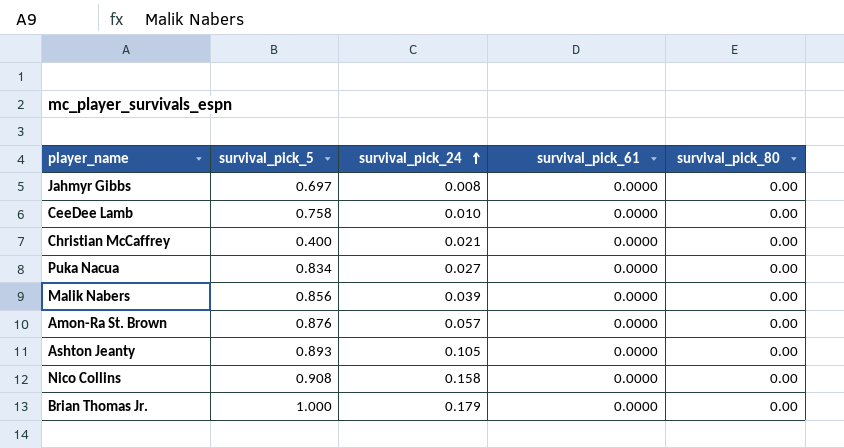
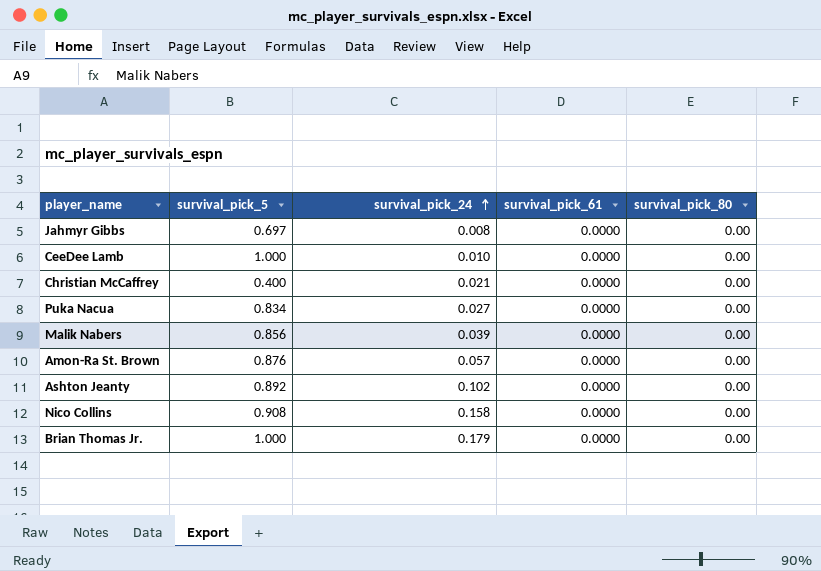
CeeDee Lamb | survival_pick_5: 0.758 -> 1.000
Ashton Jeanty | survival_pick_5: 0.893 -> 0.892
Ashton Jeanty | survival_pick_24: 0.105 -> 0.102

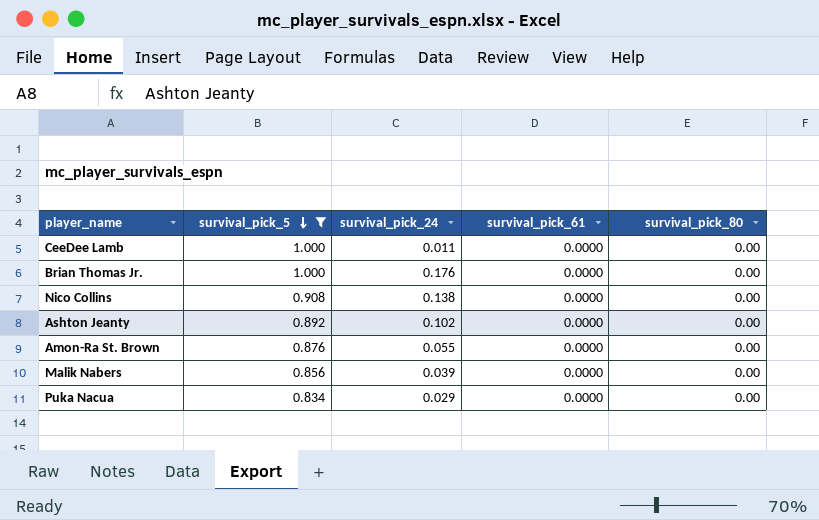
filter: none -> survival_pick_5 >= 0.834
row order: survival_pick_24 ascending -> survival_pick_5 descending
CeeDee Lamb | survival_pick_24: 0.010 -> 0.011
Brian Thomas Jr. | survival_pick_24: 0.179 -> 0.176
Nico Collins | survival_pick_24: 0.158 -> 0.138
Amon-Ra St. Brown | survival_pick_24: 0.057 -> 0.055
Puka Nacua | survival_pick_24: 0.027 -> 0.029

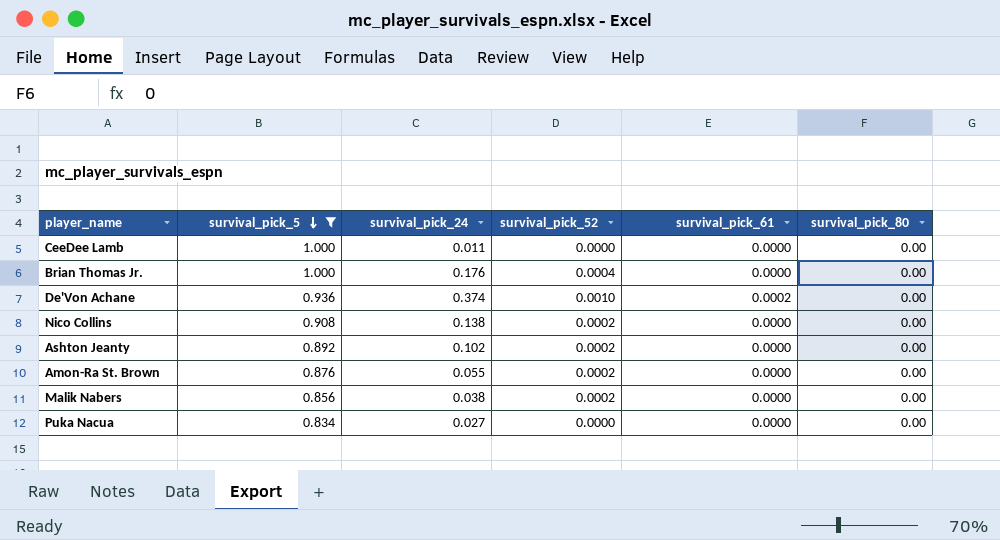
column survival_pick_52 | position: none -> 4
row De'Von Achane: none -> 0.936 | 0.374 | 0.0010 | 0.0002 | 0.00
Malik Nabers | survival_pick_24: 0.039 -> 0.038
Puka Nacua | survival_pick_24: 0.029 -> 0.027

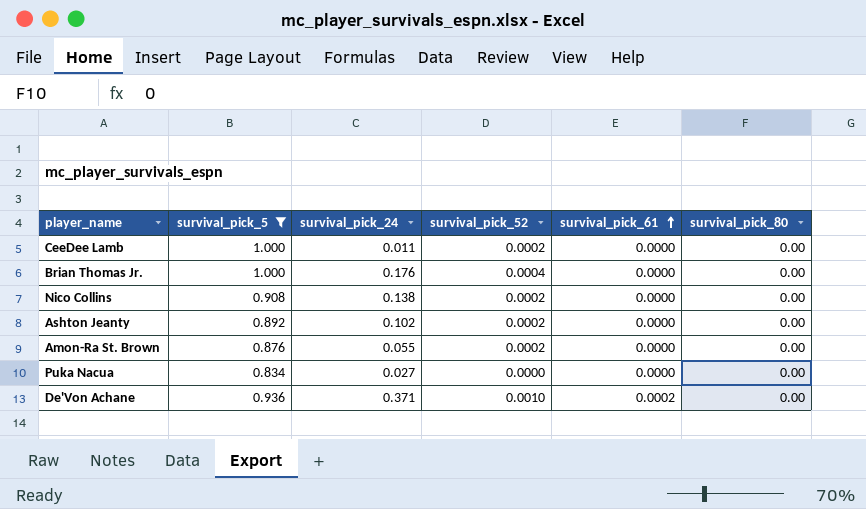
row order: survival_pick_5 descending -> survival_pick_61 ascending
row Malik Nabers: 0.856 | 0.038 | 0.0002 | 0.0000 | 0.00 -> none
CeeDee Lamb | survival_pick_52: 0.0000 -> 0.0002
De'Von Achane | survival_pick_24: 0.374 -> 0.371

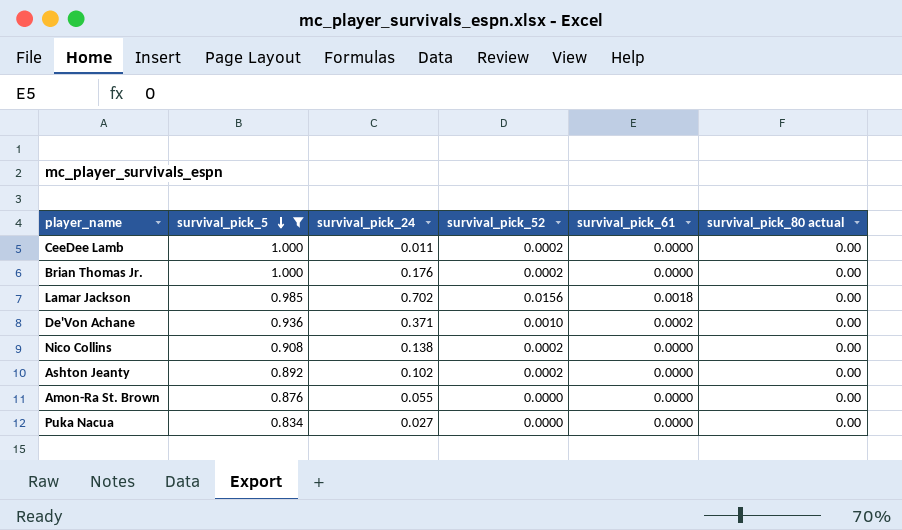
row order: survival_pick_61 ascending -> survival_pick_5 descending
column name: survival_pick_80 -> survival_pick_80 actual
Brian Thomas Jr. | survival_pick_52: 0.0004 -> 0.0002
row Lamar Jackson: none -> 0.985 | 0.702 | 0.0156 | 0.0018 | 0.00
Amon-Ra St. Brown | survival_pick_52: 0.0002 -> 0.0000

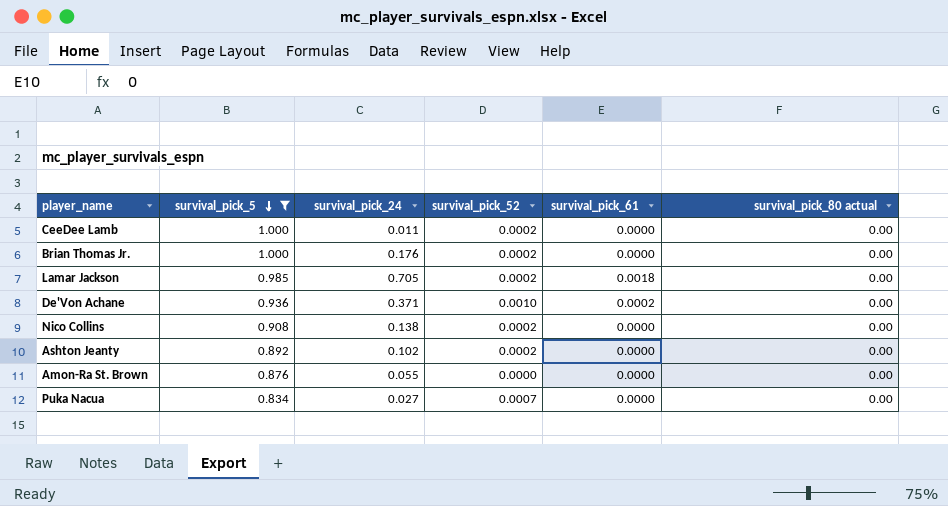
Lamar Jackson | survival_pick_24: 0.702 -> 0.705
Lamar Jackson | survival_pick_52: 0.0156 -> 0.0002
Puka Nacua | survival_pick_52: 0.0000 -> 0.0007

